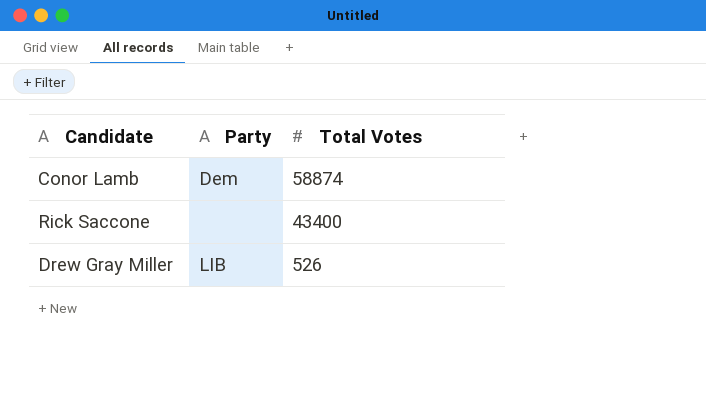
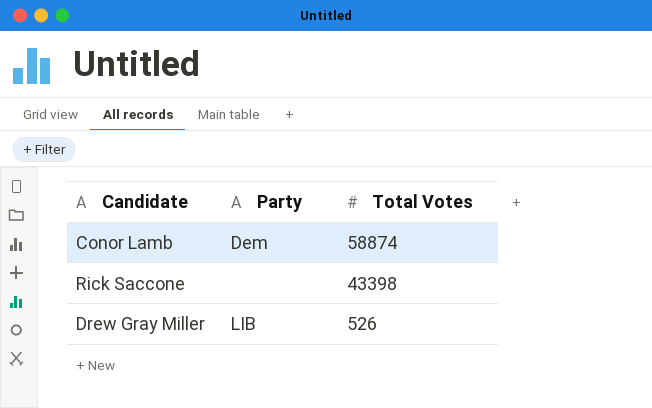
Rick Saccone | Total Votes: 43400 -> 43398

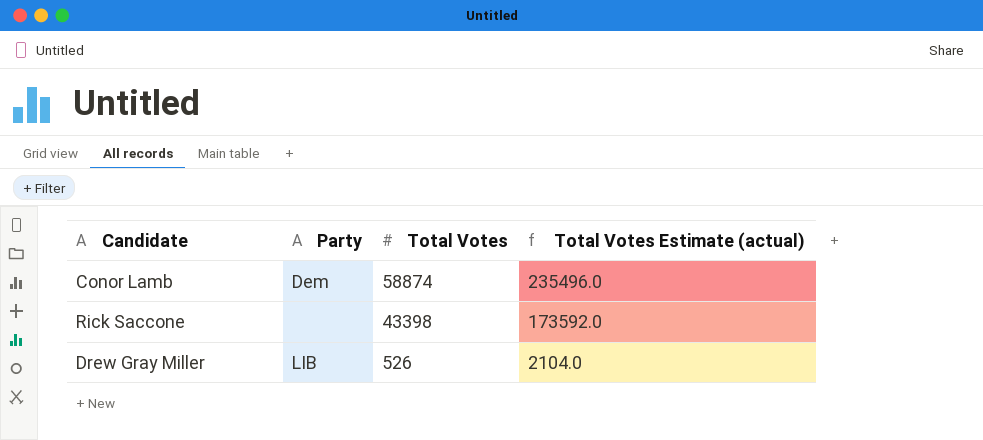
column Total Votes Estimate (actual) | formula: none -> [Total Votes] * 4

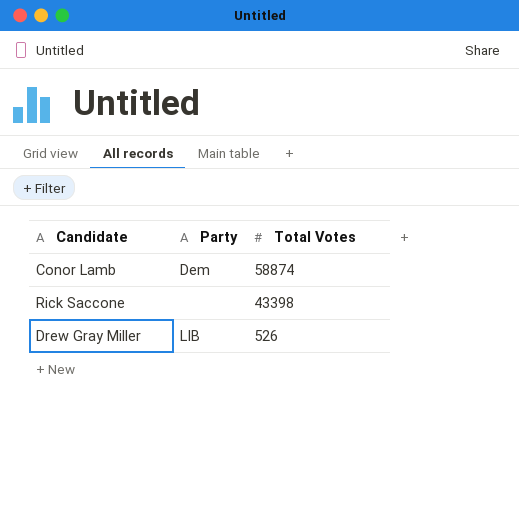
column Total Votes Estimate (actual) | formula: [Total Votes] * 4 -> none

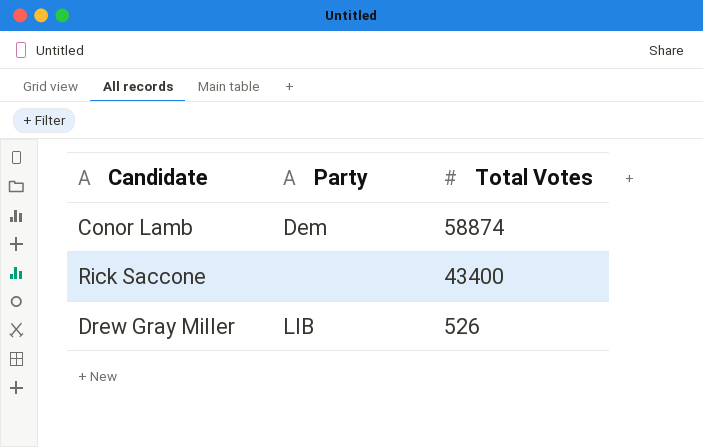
Rick Saccone | Total Votes: 43398 -> 43400

